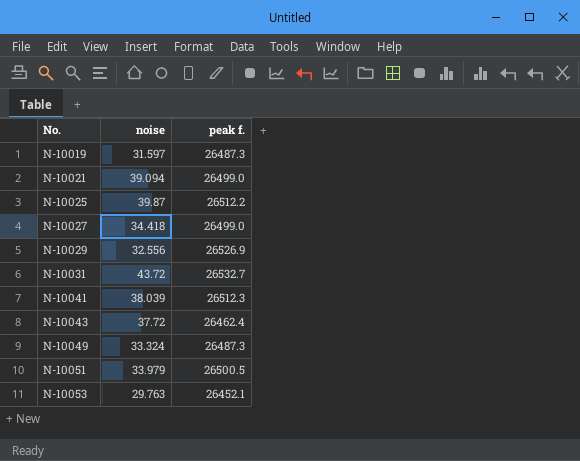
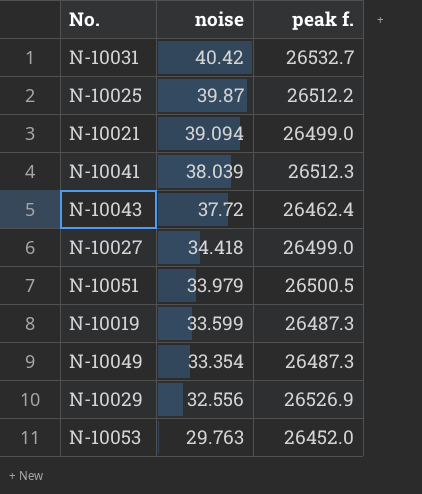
row order: No. ascending -> noise descending
N-10031 | noise: 43.72 -> 40.42
N-10019 | noise: 31.597 -> 33.599
N-10049 | noise: 33.324 -> 33.354
N-10053 | peak f.: 26452.1 -> 26452.0

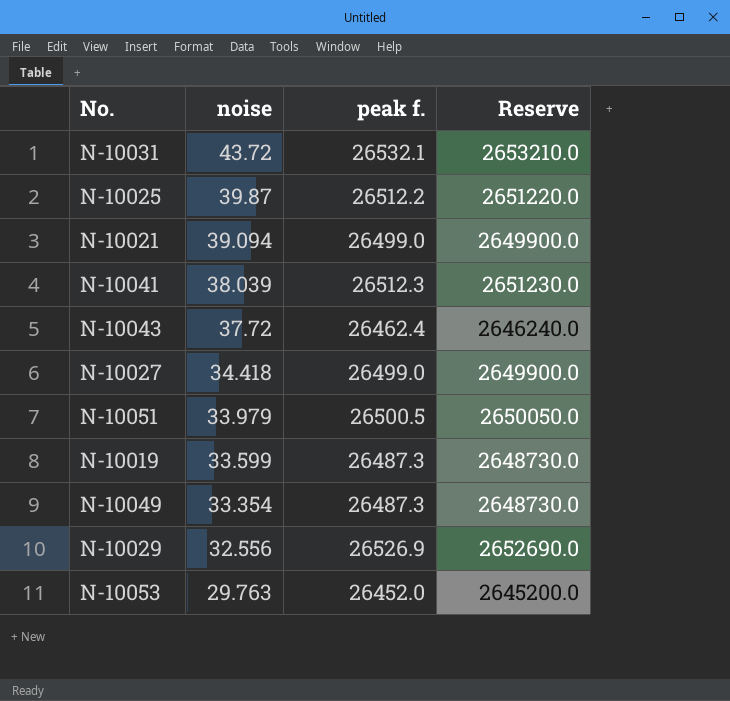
column Reserve | formula: none -> [peak f.] * 100
N-10031 | noise: 40.42 -> 43.72
N-10031 | peak f.: 26532.7 -> 26532.1

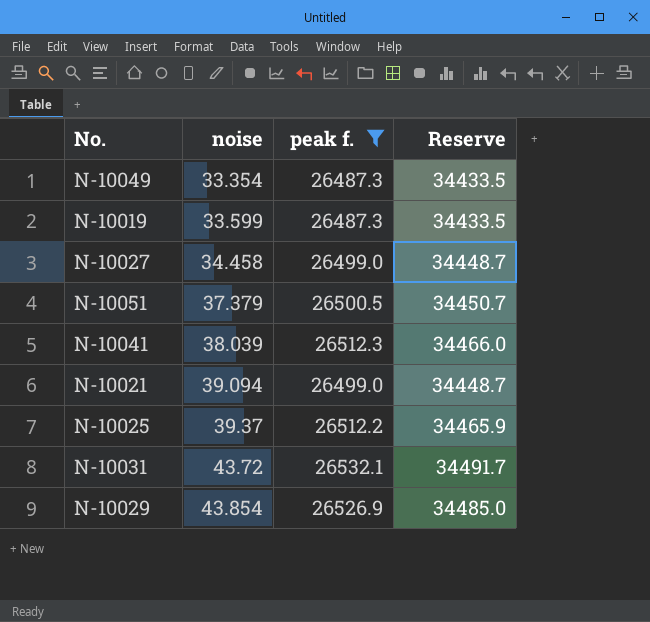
filter: none -> peak f. >= 26487.3
row order: noise descending -> noise ascending
column Reserve | formula: [peak f.] * 100 -> [peak f.] * 1.3
N-10027 | noise: 34.418 -> 34.458
N-10051 | noise: 33.979 -> 37.379
N-10025 | noise: 39.87 -> 39.37
N-10029 | noise: 32.556 -> 43.854

